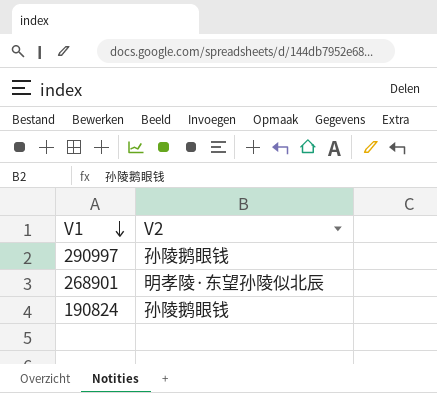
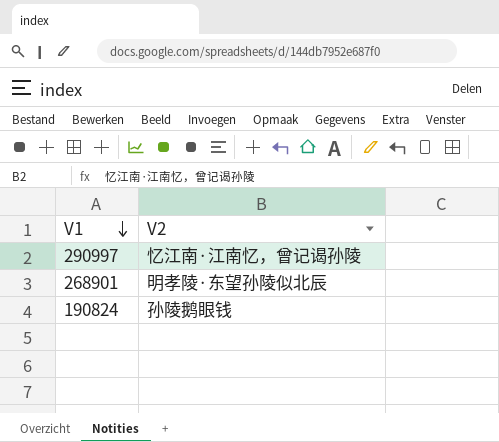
290997 | V2: 孙陵鹅眼钱 -> 忆江南·江南忆，曾记谒孙陵

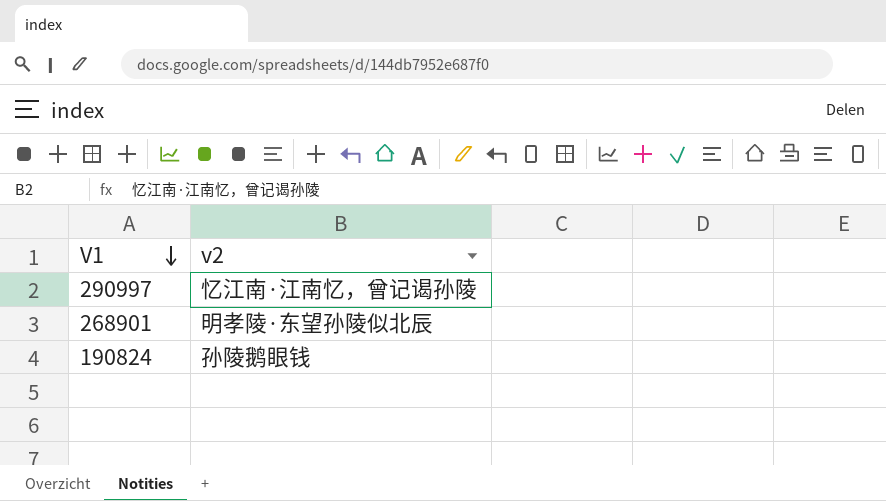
column name: V2 -> v2

